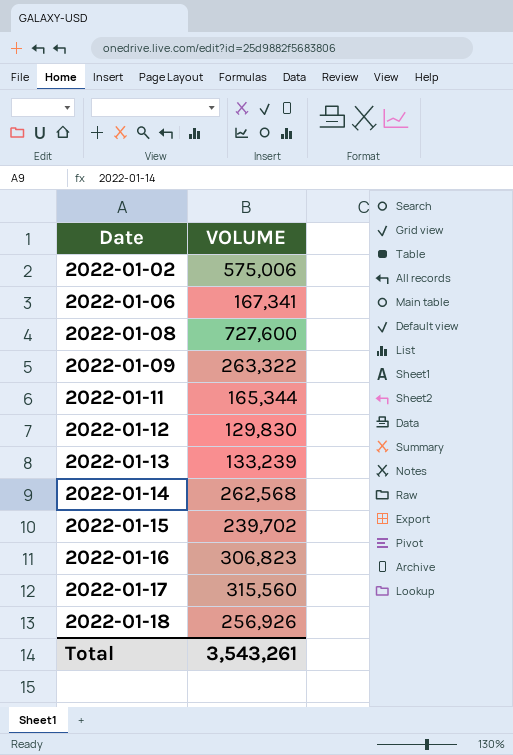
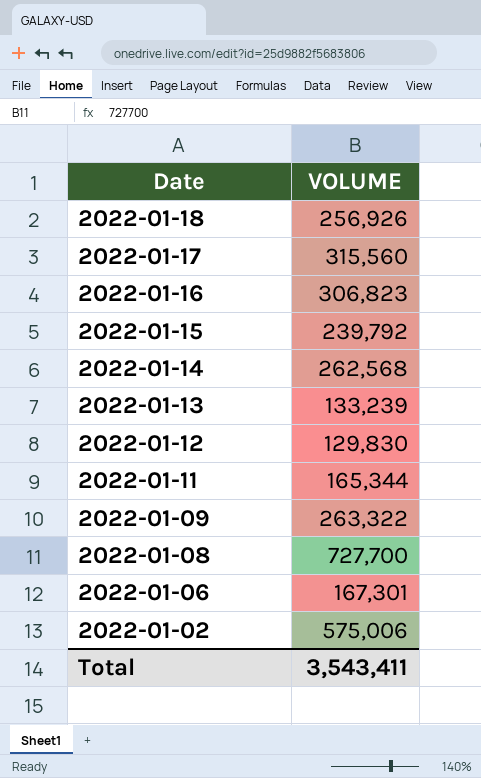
row order: Date ascending -> Date descending
2022-01-15 | VOLUME: 239,702 -> 239,792
2022-01-08 | VOLUME: 727,600 -> 727,700
2022-01-06 | VOLUME: 167,341 -> 167,301
Total | VOLUME: 3,543,261 -> 3,543,411

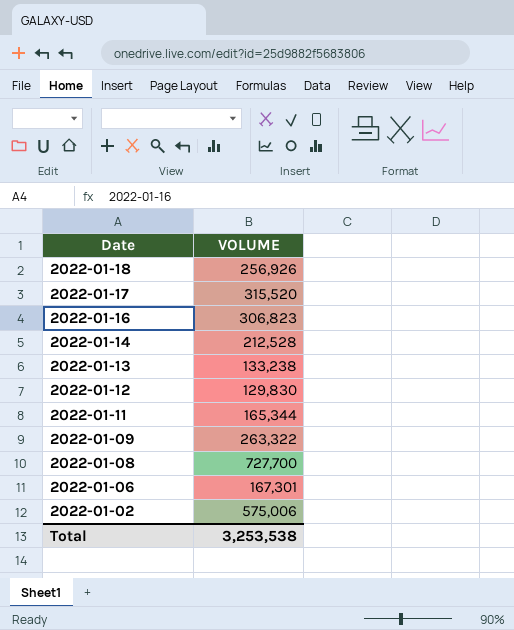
row 2022-01-15: 239,792 -> none
2022-01-17 | VOLUME: 315,560 -> 315,520
2022-01-14 | VOLUME: 262,568 -> 212,528
2022-01-13 | VOLUME: 133,239 -> 133,238
Total | VOLUME: 3,543,411 -> 3,253,538

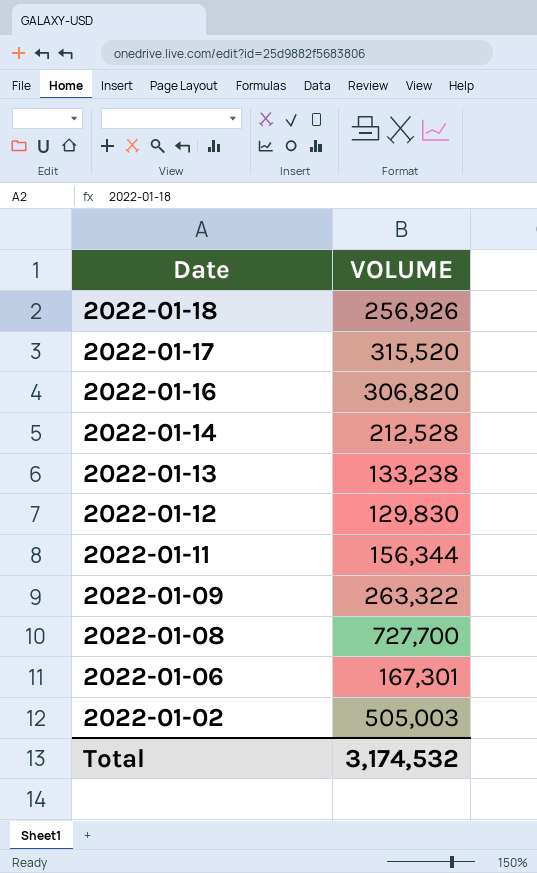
2022-01-16 | VOLUME: 306,823 -> 306,820
2022-01-11 | VOLUME: 165,344 -> 156,344
2022-01-02 | VOLUME: 575,006 -> 505,003
Total | VOLUME: 3,253,538 -> 3,174,532

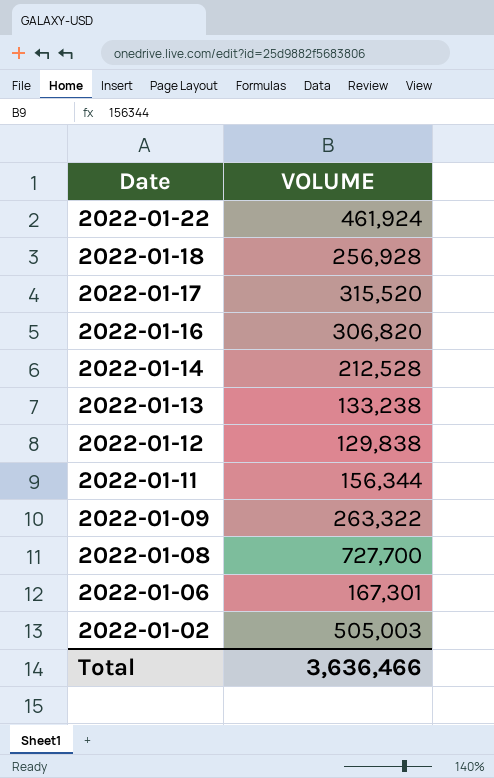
row 2022-01-22: none -> 461,924
2022-01-18 | VOLUME: 256,926 -> 256,928
2022-01-12 | VOLUME: 129,830 -> 129,838
Total | VOLUME: 3,174,532 -> 3,636,466

